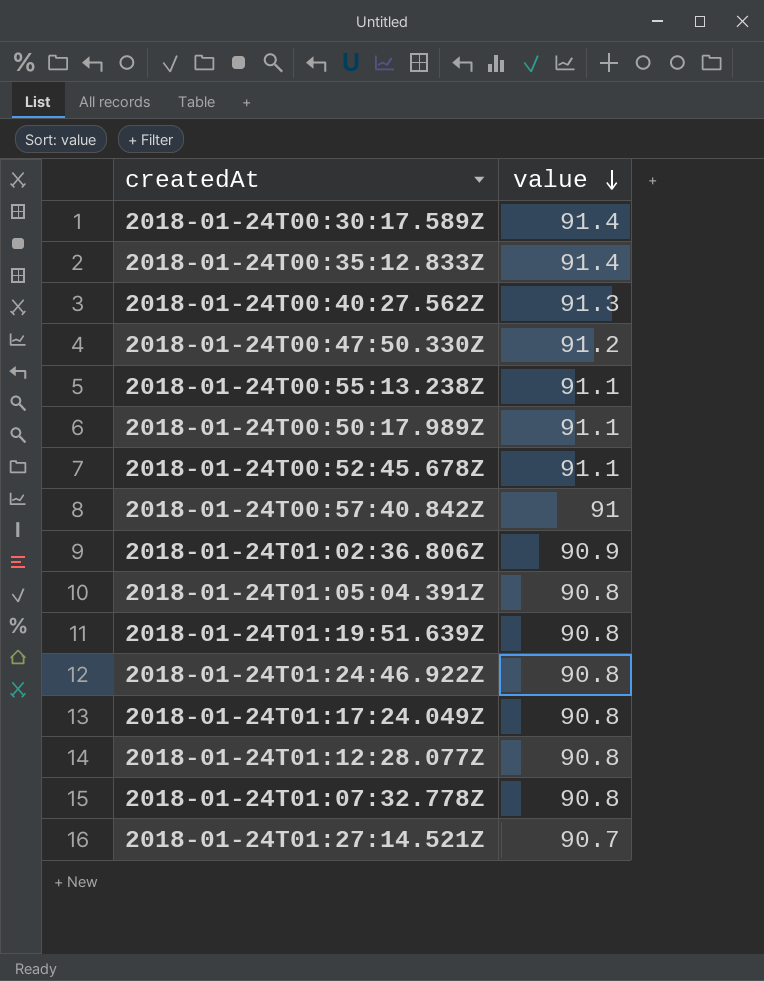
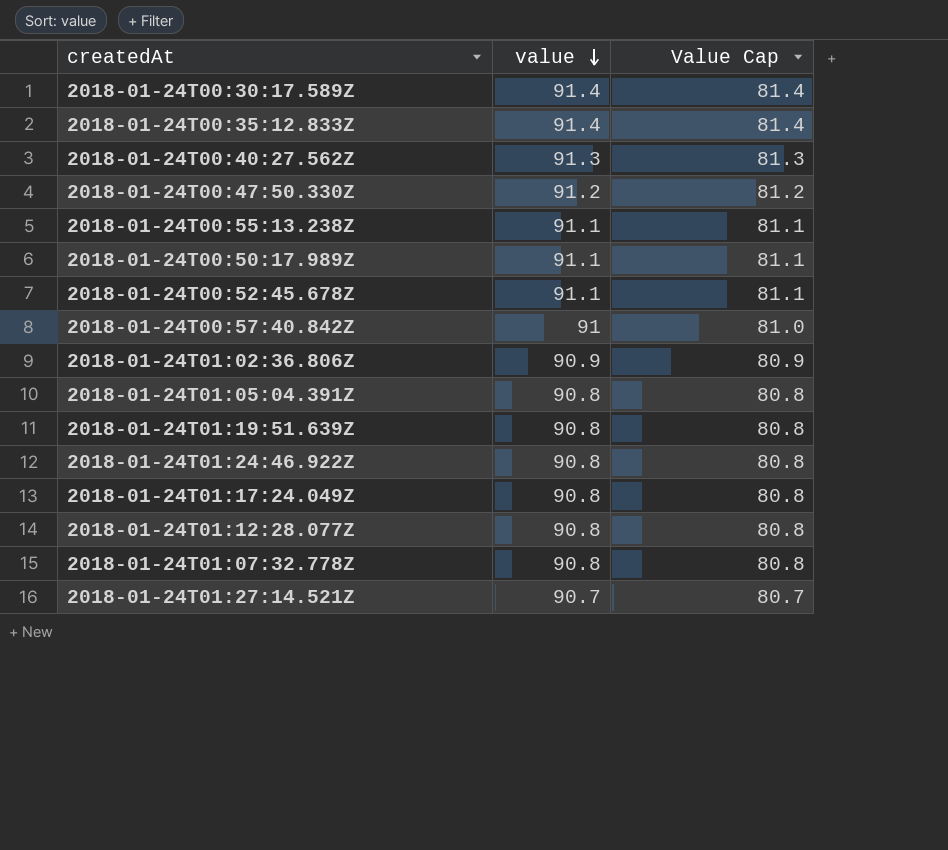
column Value Cap | formula: none -> [value] - 10

